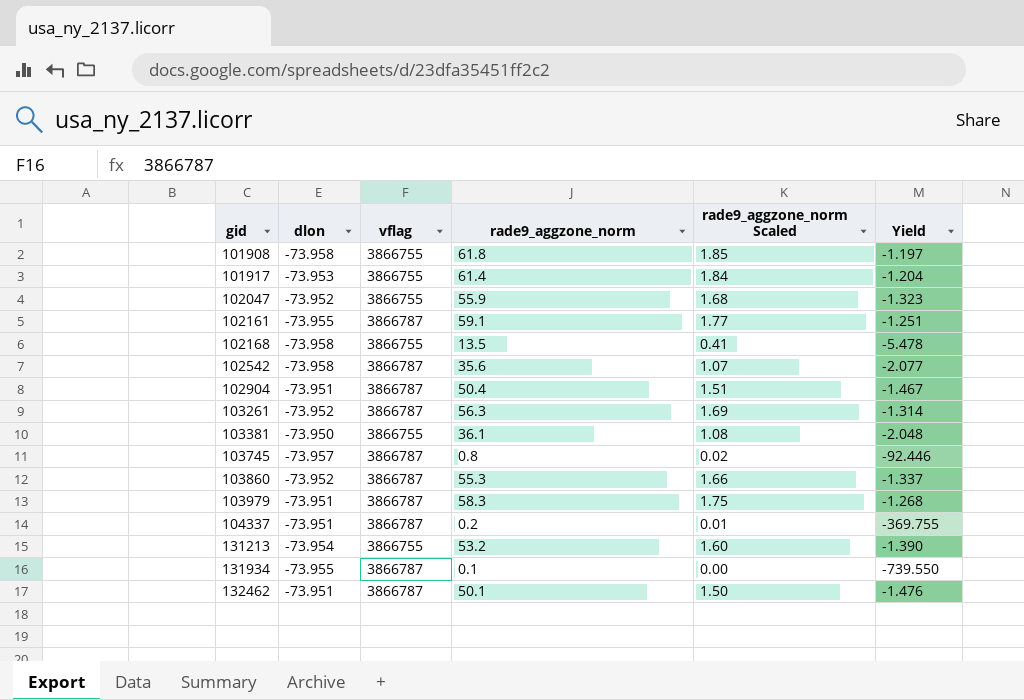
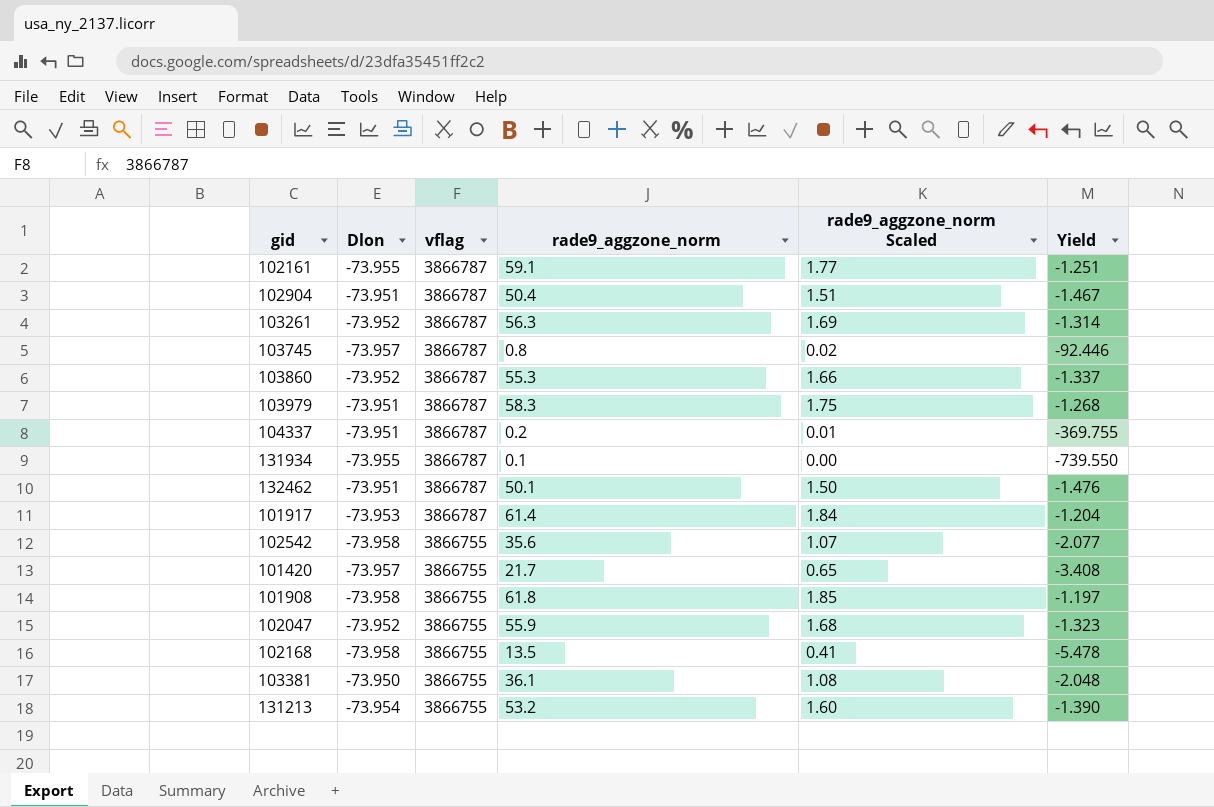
row order: gid ascending -> vflag descending
column name: dlon -> Dlon
101917 | vflag: 3866755 -> 3866787
102542 | vflag: 3866787 -> 3866755
row 101420: none -> -73.957 | 3866755 | 21.7 | 0.65 | -3.408

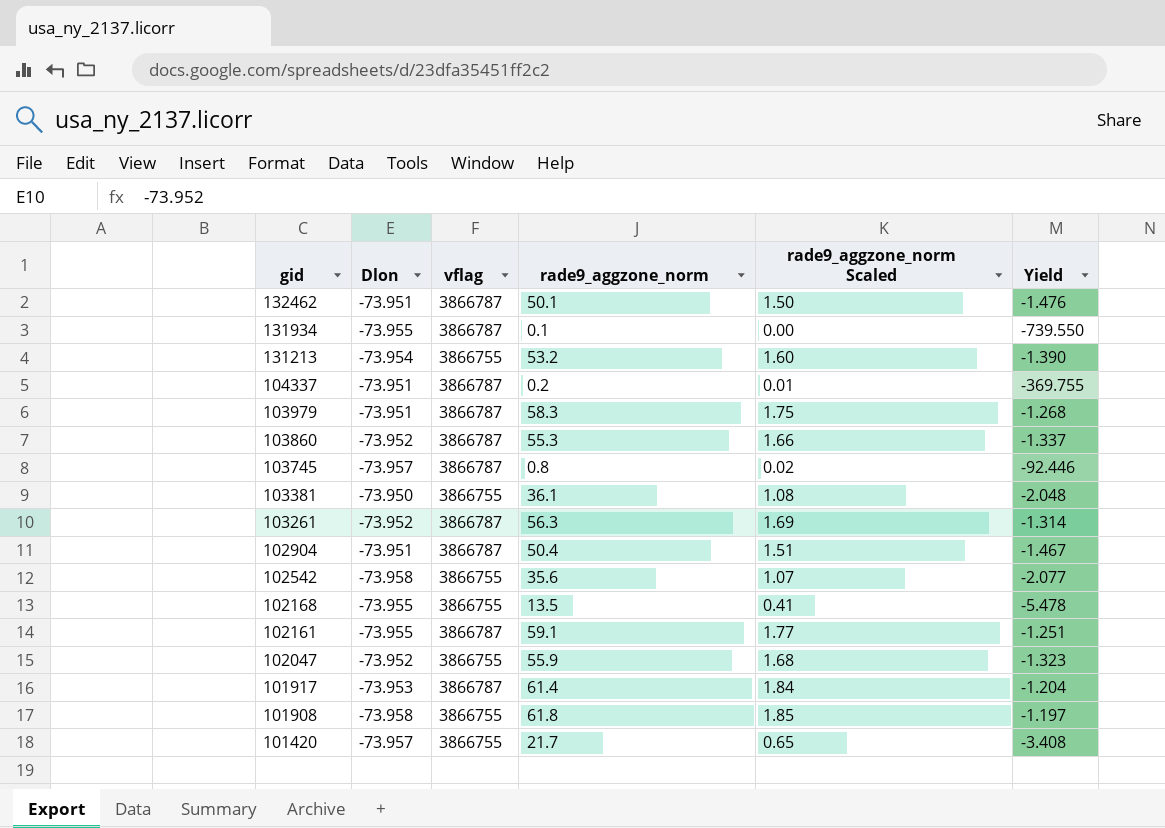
row order: vflag descending -> gid descending
102168 | Dlon: -73.958 -> -73.955

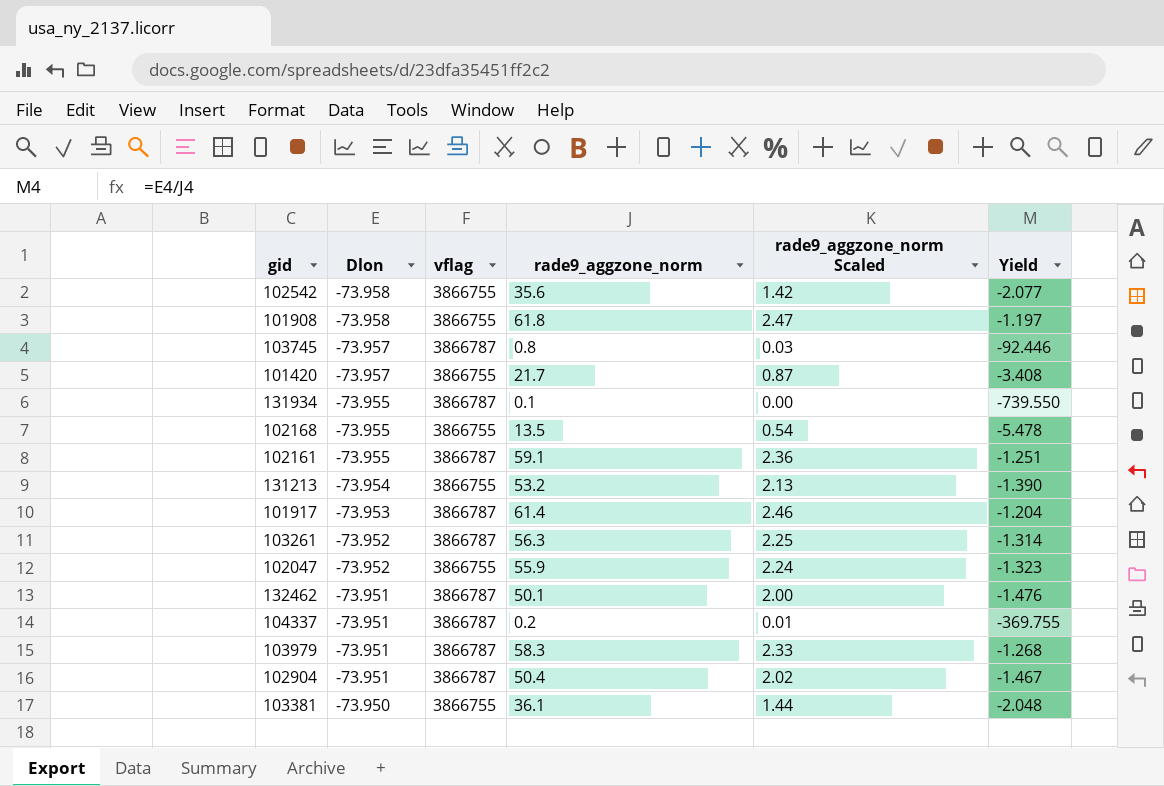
row order: gid descending -> Dlon ascending
column rade9_aggzone_norm Scaled | formula: [rade9_aggzone_norm] * 0.03 -> [rade9_aggzone_norm] * 0.04
row 103860: -73.952 | 3866787 | 55.3 | 1.66 | -1.337 -> none

